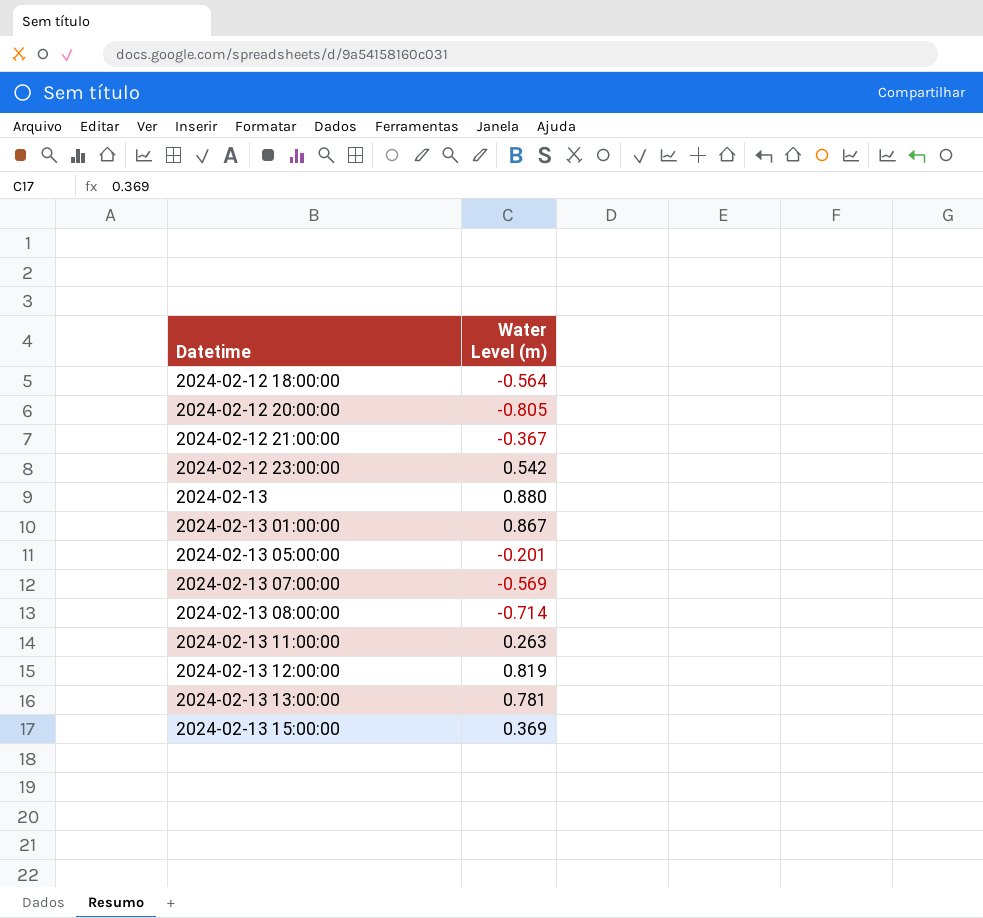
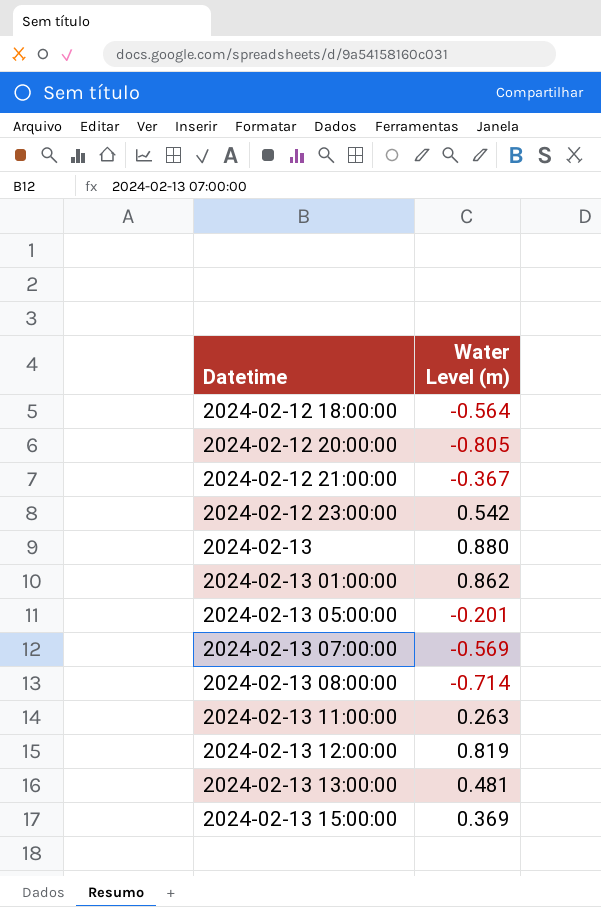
2024-02-13 01:00:00 | Water Level (m): 0.867 -> 0.862
2024-02-13 13:00:00 | Water Level (m): 0.781 -> 0.481

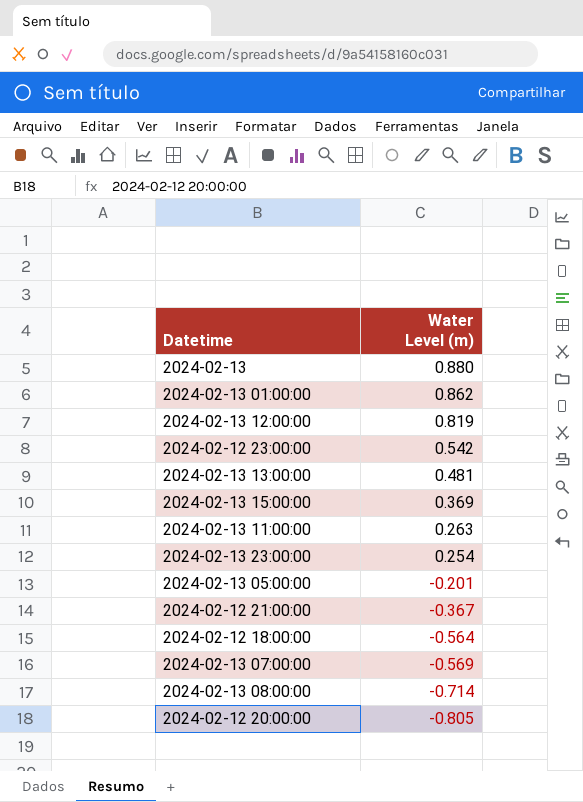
row order: Datetime ascending -> Water Level (m) descending
row 2024-02-13 23:00:00: none -> 0.254

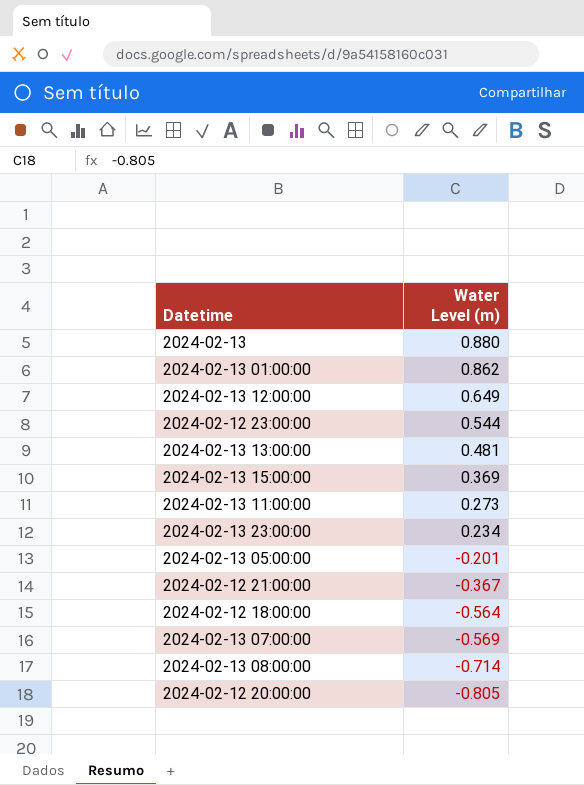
2024-02-13 12:00:00 | Water Level (m): 0.819 -> 0.649
2024-02-12 23:00:00 | Water Level (m): 0.542 -> 0.544
2024-02-13 11:00:00 | Water Level (m): 0.263 -> 0.273
2024-02-13 23:00:00 | Water Level (m): 0.254 -> 0.234

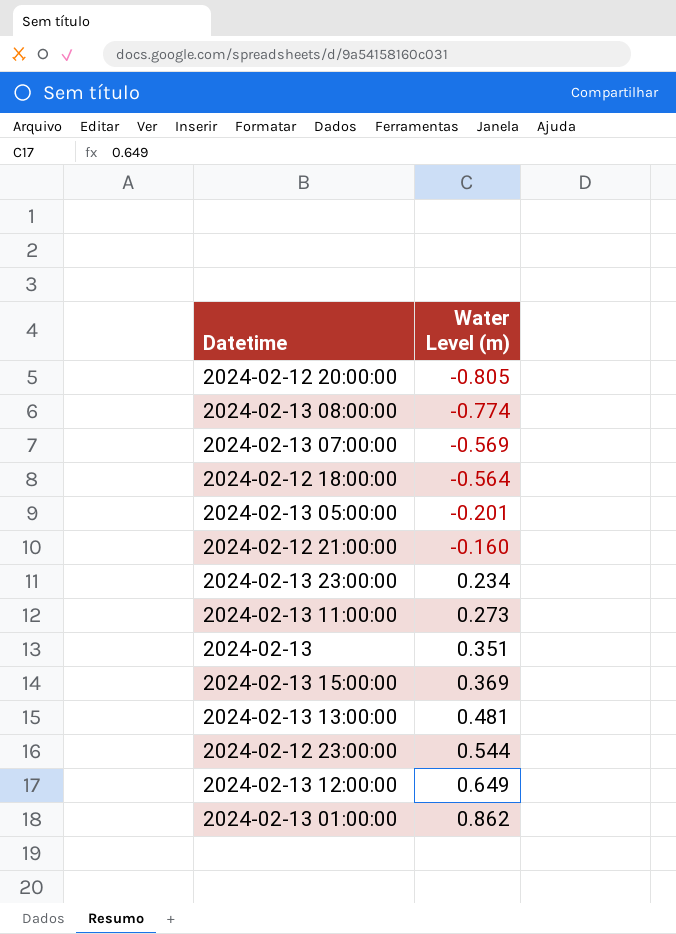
row order: Water Level (m) descending -> Water Level (m) ascending
2024-02-13 08:00:00 | Water Level (m): -0.714 -> -0.774
2024-02-12 21:00:00 | Water Level (m): -0.367 -> -0.160
2024-02-13 | Water Level (m): 0.880 -> 0.351

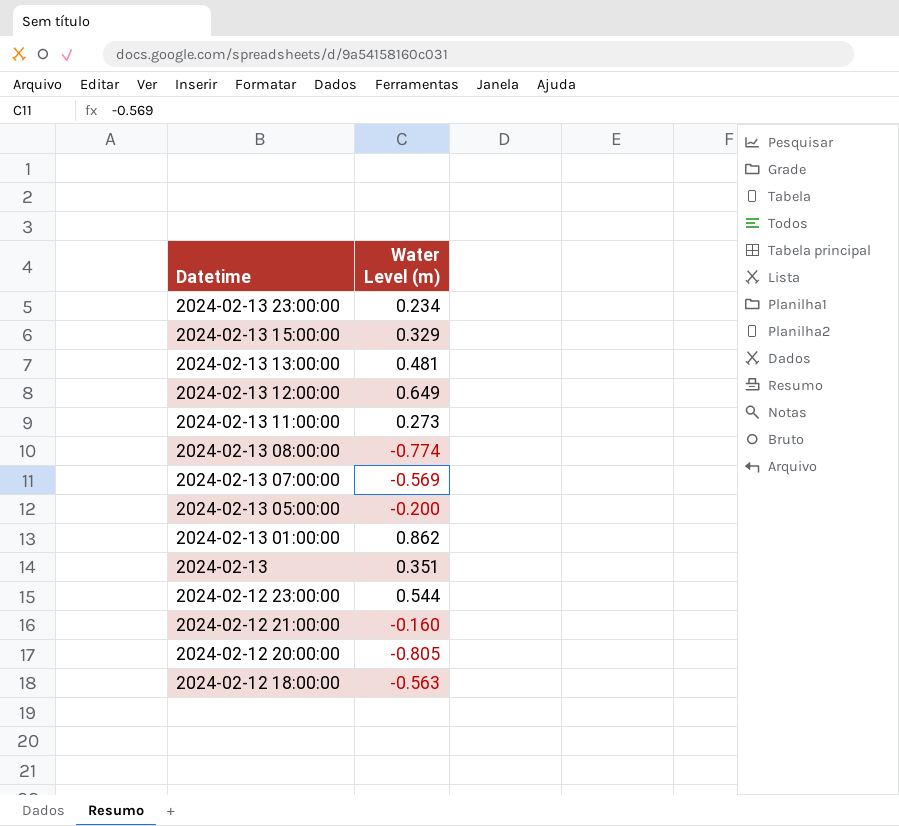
row order: Water Level (m) ascending -> Datetime descending
2024-02-13 15:00:00 | Water Level (m): 0.369 -> 0.329
2024-02-13 05:00:00 | Water Level (m): -0.201 -> -0.200
2024-02-12 18:00:00 | Water Level (m): -0.564 -> -0.563

